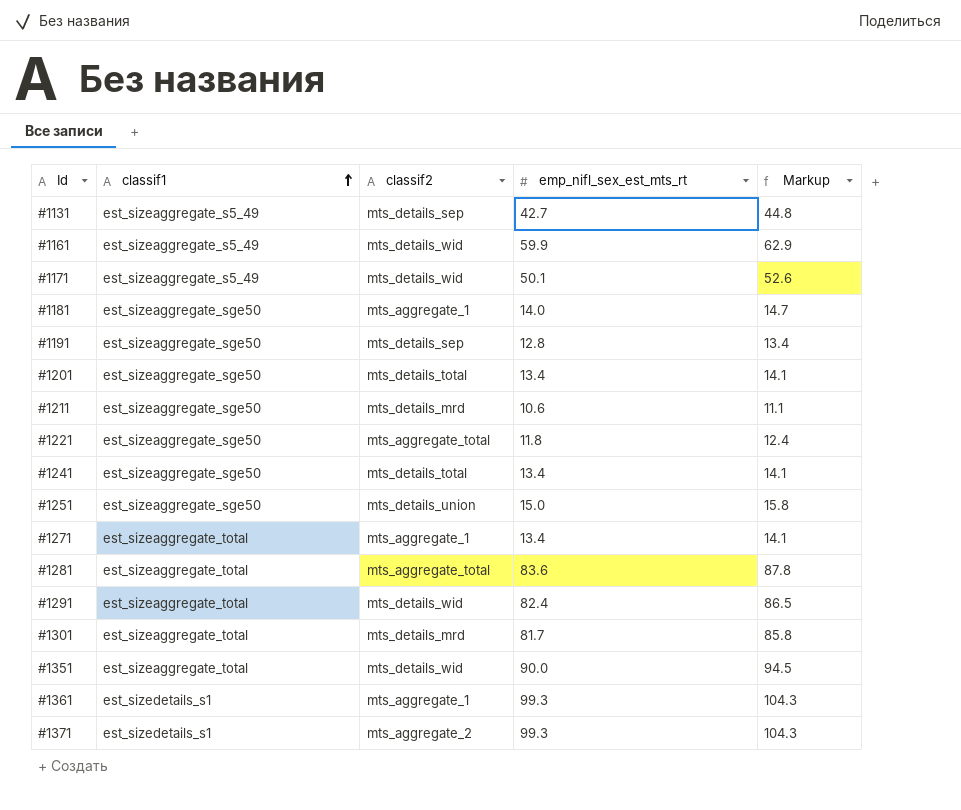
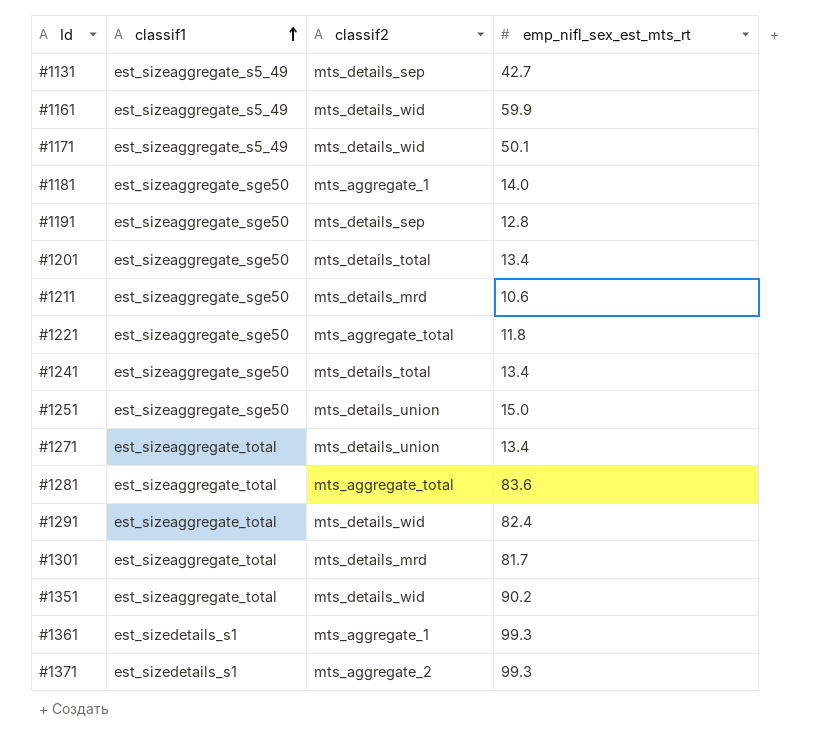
column Markup | formula: [emp_nifl_sex_est_mts_rt] * 1.05 -> none
#1271 | classif2: mts_aggregate_1 -> mts_details_union
#1351 | emp_nifl_sex_est_mts_rt: 90.0 -> 90.2

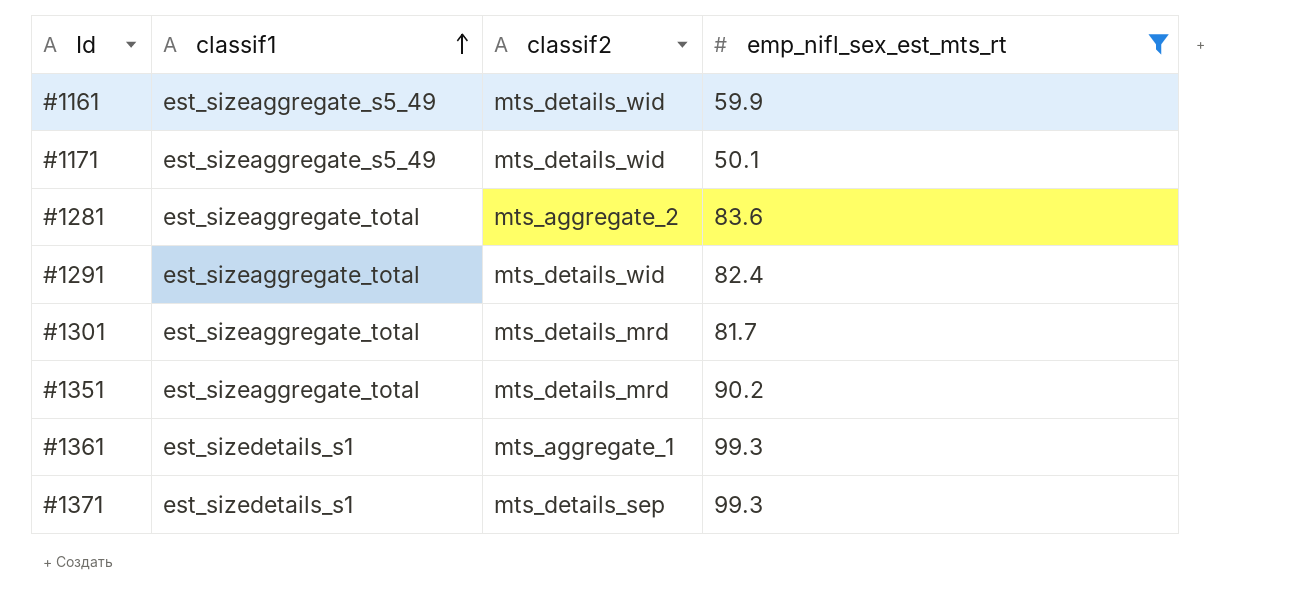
filter: none -> emp_nifl_sex_est_mts_rt >= 50.1
#1281 | classif2: mts_aggregate_total -> mts_aggregate_2
#1351 | classif2: mts_details_wid -> mts_details_mrd
#1371 | classif2: mts_aggregate_2 -> mts_details_sep

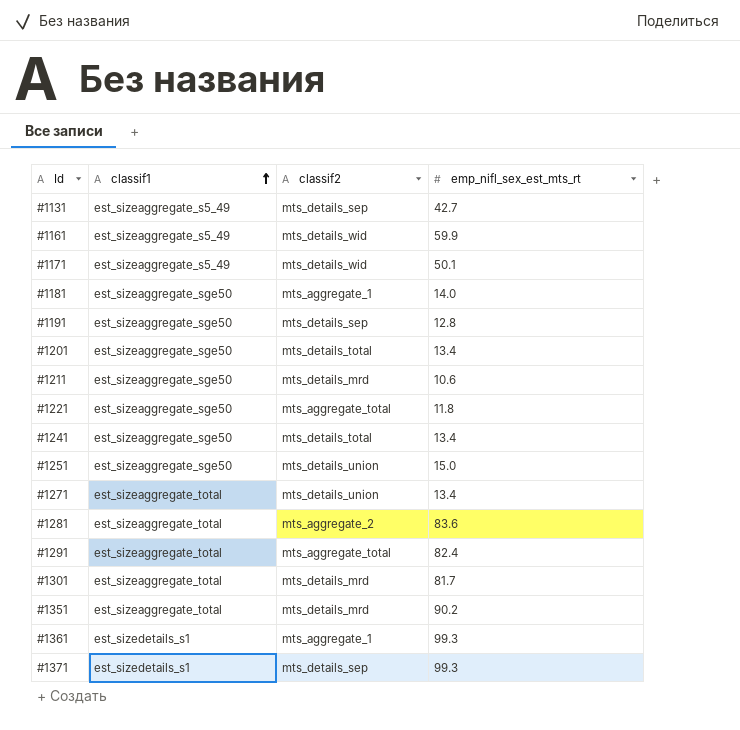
filter: emp_nifl_sex_est_mts_rt >= 50.1 -> none
#1291 | classif2: mts_details_wid -> mts_aggregate_total

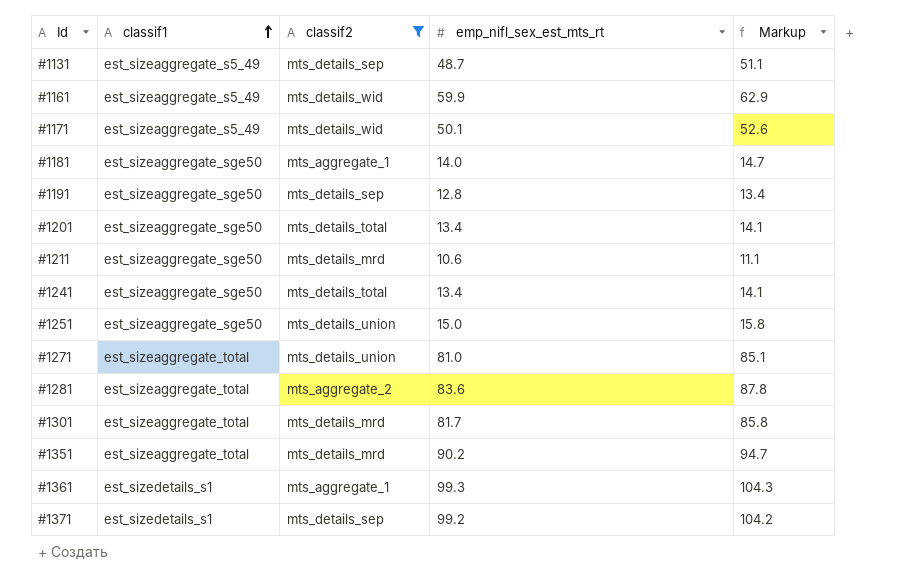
filter: none -> classif2 != mts_aggregate_total
column Markup | formula: none -> [emp_nifl_sex_est_mts_rt] * 1.05
#1131 | emp_nifl_sex_est_mts_rt: 42.7 -> 48.7
#1271 | emp_nifl_sex_est_mts_rt: 13.4 -> 81.0
#1371 | emp_nifl_sex_est_mts_rt: 99.3 -> 99.2

